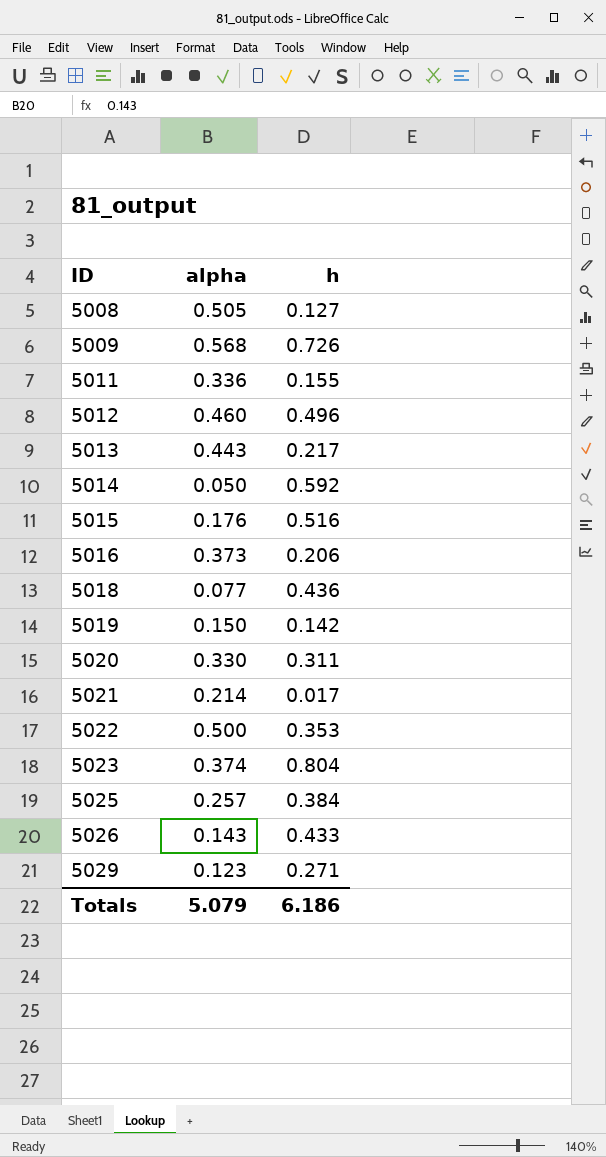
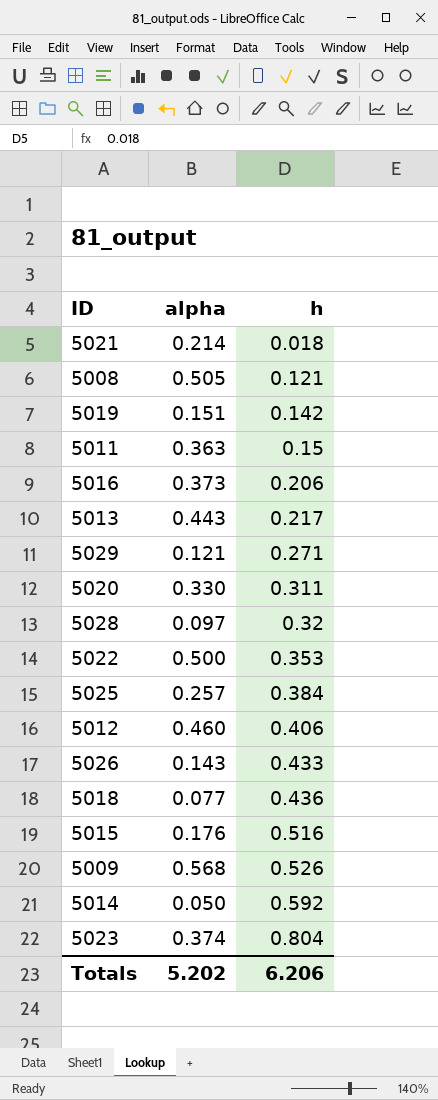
row order: ID ascending -> h ascending
5021 | h: 0.017 -> 0.018
5008 | h: 0.127 -> 0.121
5019 | alpha: 0.150 -> 0.151
5011 | alpha: 0.336 -> 0.363
5011 | h: 0.155 -> 0.15
5029 | alpha: 0.123 -> 0.121
row 5028: none -> 0.097 | 0.32
5012 | h: 0.496 -> 0.406
5009 | h: 0.726 -> 0.526
Totals | alpha: 5.079 -> 5.202
Totals | h: 6.186 -> 6.206

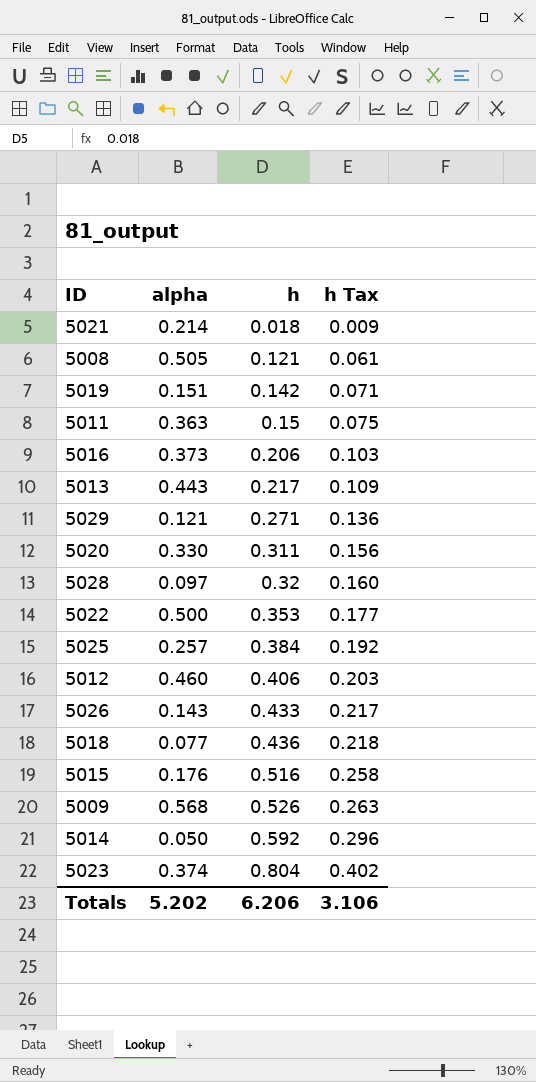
column h Tax | formula: none -> [h] * 0.5

